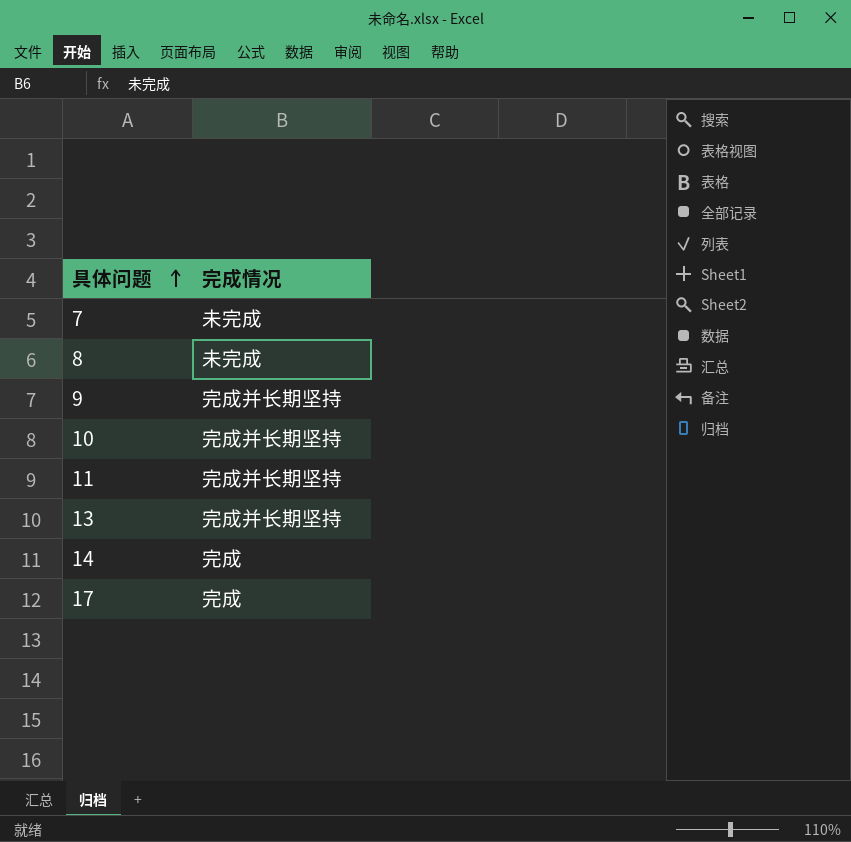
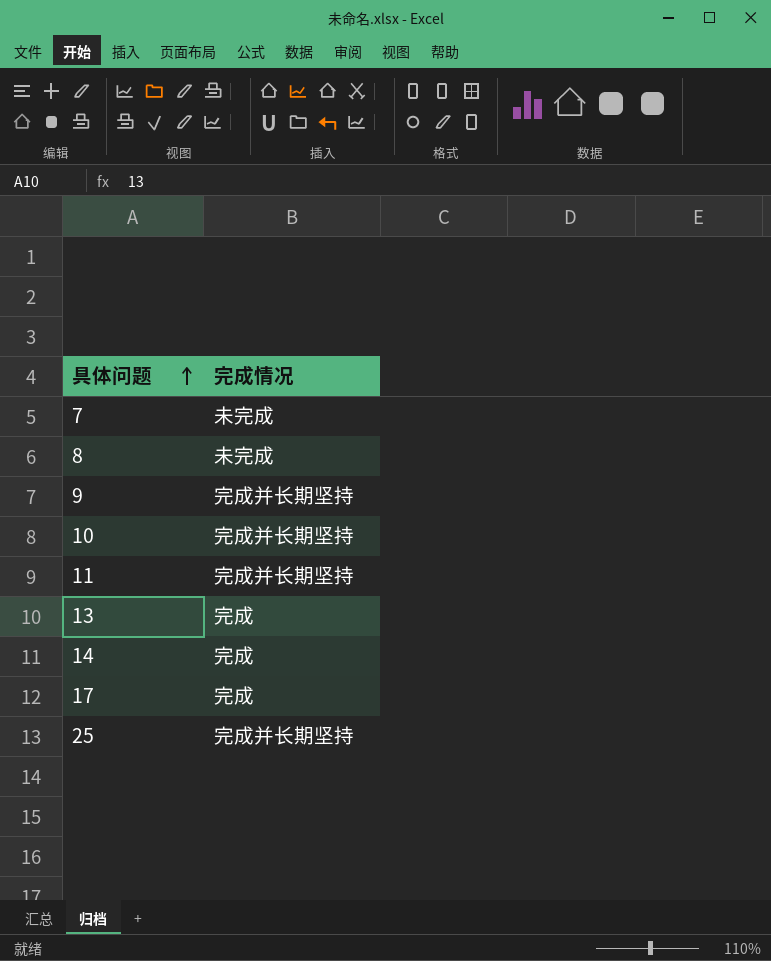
13 | 完成情况: 完成并长期坚持 -> 完成
row 25: none -> 完成并长期坚持

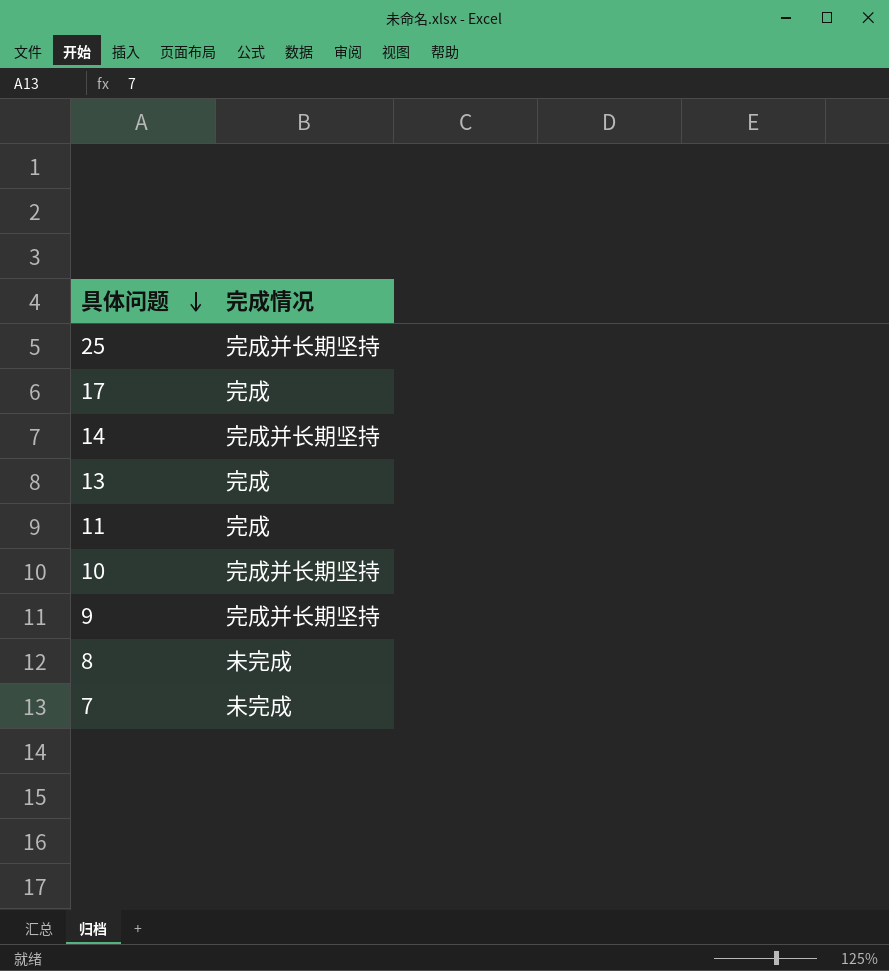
row order: 具体问题 ascending -> 具体问题 descending
14 | 完成情况: 完成 -> 完成并长期坚持
11 | 完成情况: 完成并长期坚持 -> 完成

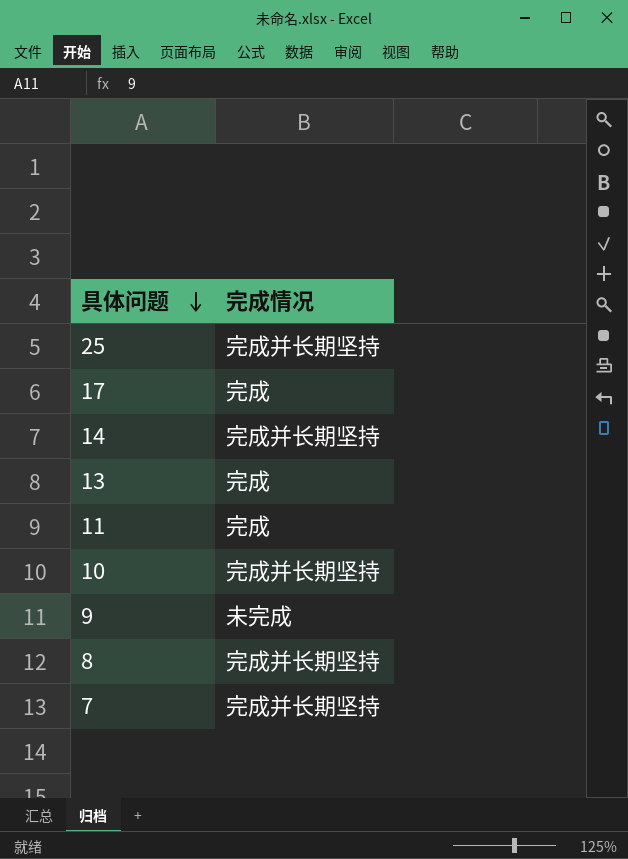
9 | 完成情况: 完成并长期坚持 -> 未完成
8 | 完成情况: 未完成 -> 完成并长期坚持
7 | 完成情况: 未完成 -> 完成并长期坚持

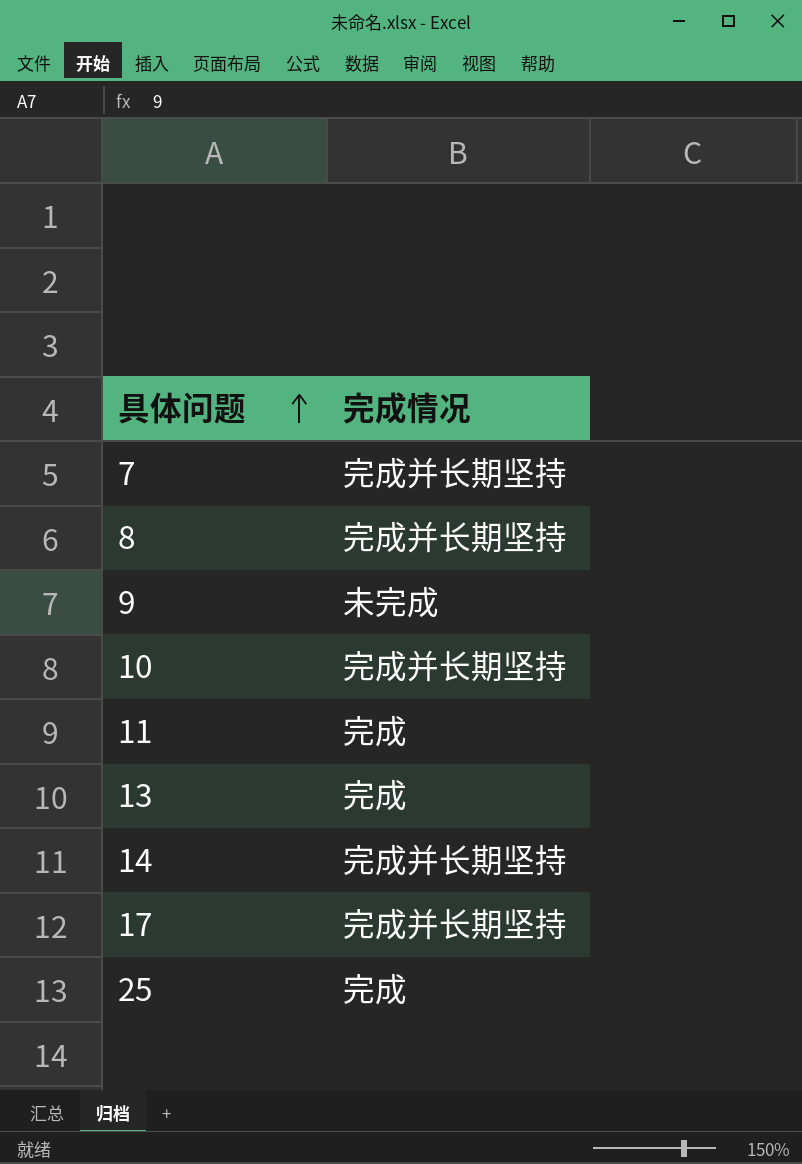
row order: 具体问题 descending -> 具体问题 ascending
17 | 完成情况: 完成 -> 完成并长期坚持
25 | 完成情况: 完成并长期坚持 -> 完成

